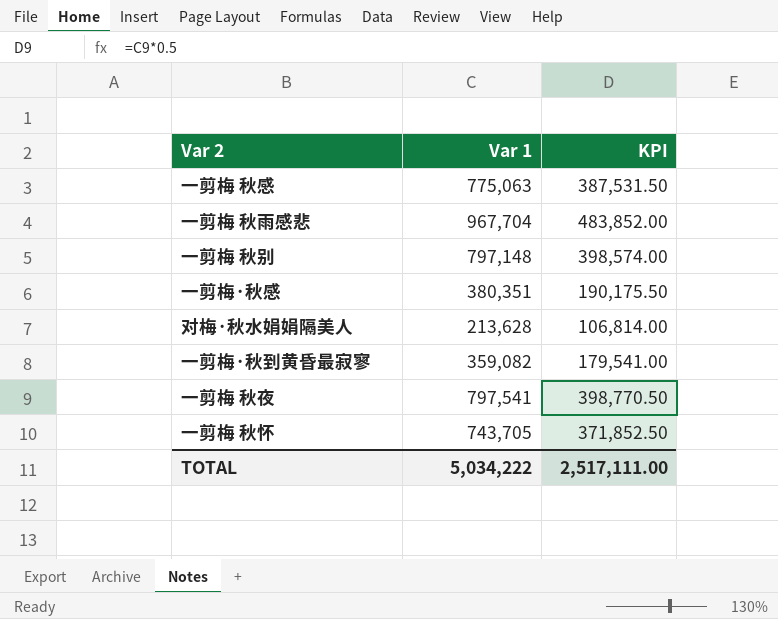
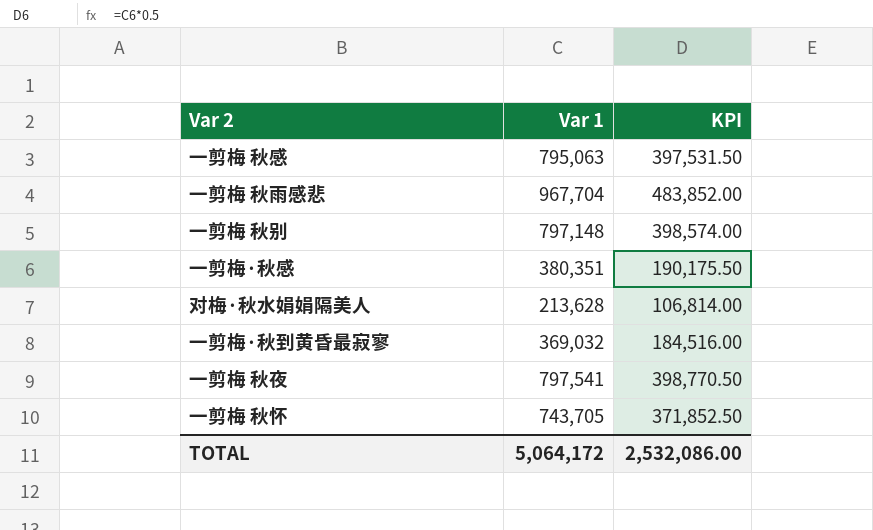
一剪梅 秋感 | Var 1: 775,063 -> 795,063
一剪梅 秋感 | KPI: 387,531.50 -> 397,531.50
一剪梅·秋到黄昏最寂寥 | Var 1: 359,082 -> 369,032
一剪梅·秋到黄昏最寂寥 | KPI: 179,541.00 -> 184,516.00
TOTAL | Var 1: 5,034,222 -> 5,064,172
TOTAL | KPI: 2,517,111.00 -> 2,532,086.00

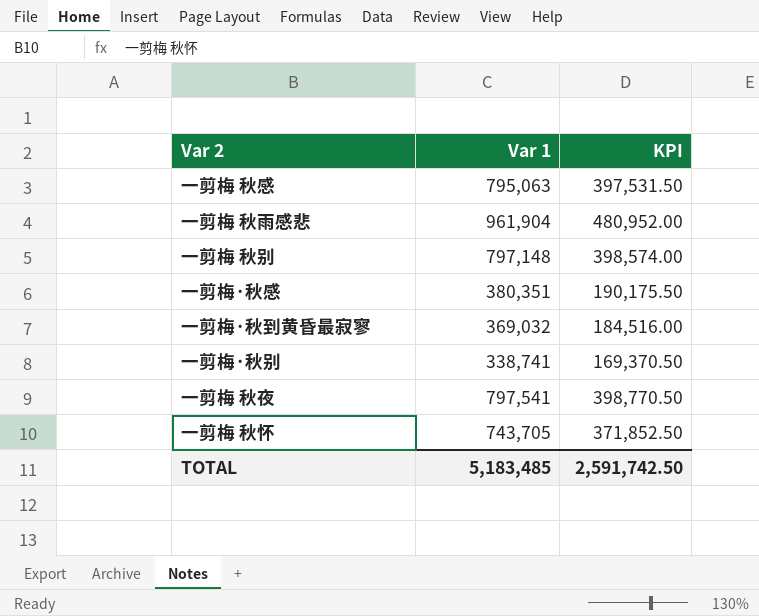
row 对梅·秋水娟娟隔美人: 213,628 | 106,814.00 -> none
一剪梅 秋雨感悲 | Var 1: 967,704 -> 961,904
一剪梅 秋雨感悲 | KPI: 483,852.00 -> 480,952.00
row 一剪梅·秋别: none -> 338,741 | 169,370.50
TOTAL | Var 1: 5,064,172 -> 5,183,485
TOTAL | KPI: 2,532,086.00 -> 2,591,742.50

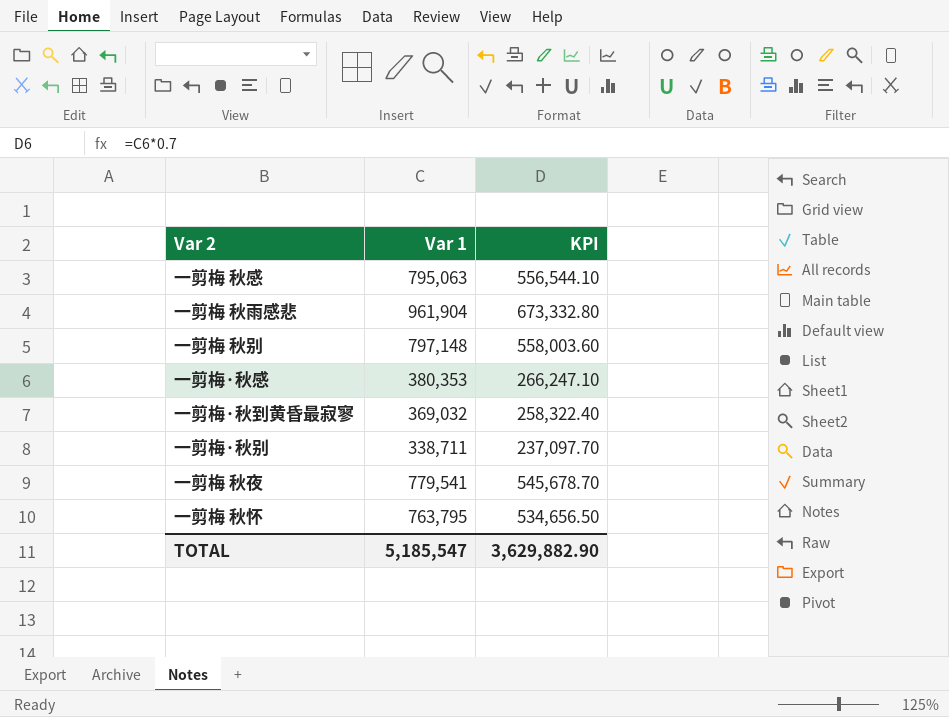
column KPI | formula: [Var 1] * 0.5 -> [Var 1] * 0.7
一剪梅·秋感 | Var 1: 380,351 -> 380,353
一剪梅·秋别 | Var 1: 338,741 -> 338,711
一剪梅 秋夜 | Var 1: 797,541 -> 779,541
一剪梅 秋怀 | Var 1: 743,705 -> 763,795
TOTAL | Var 1: 5,183,485 -> 5,185,547
TOTAL | KPI: 2,591,742.50 -> 3,629,882.90

